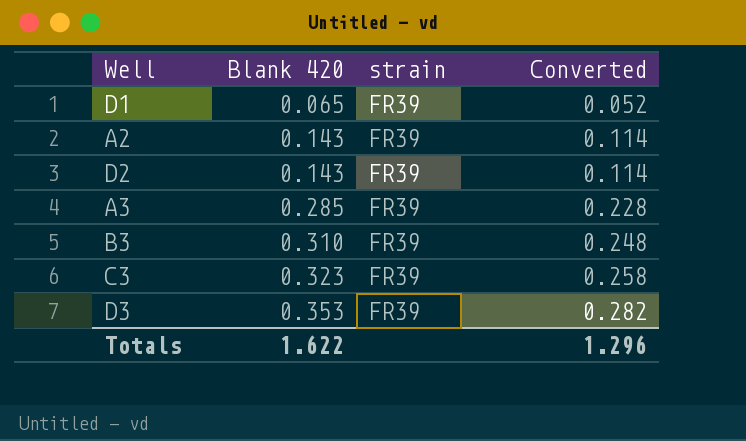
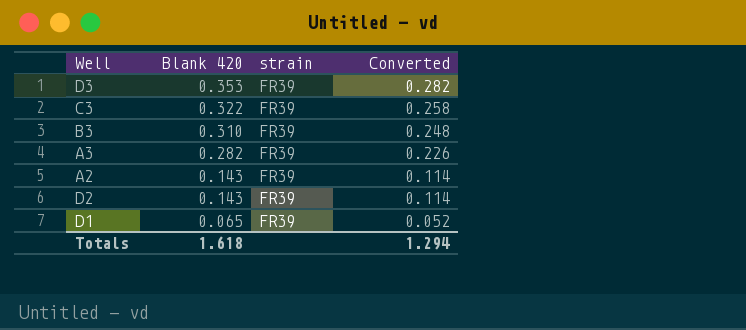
row order: Blank 420 ascending -> Blank 420 descending
C3 | Blank 420: 0.323 -> 0.322
A3 | Blank 420: 0.285 -> 0.282
A3 | Converted: 0.228 -> 0.226
Totals | Blank 420: 1.622 -> 1.618
Totals | Converted: 1.296 -> 1.294

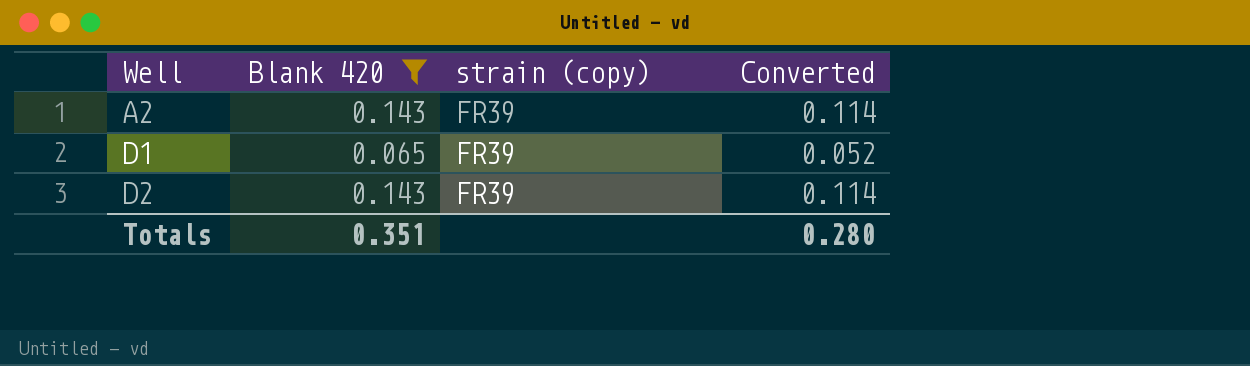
filter: none -> Blank 420 <= 0.143
row order: Blank 420 descending -> Well ascending
column name: strain -> strain (copy)
Totals | Blank 420: 1.618 -> 0.351
Totals | Converted: 1.294 -> 0.280

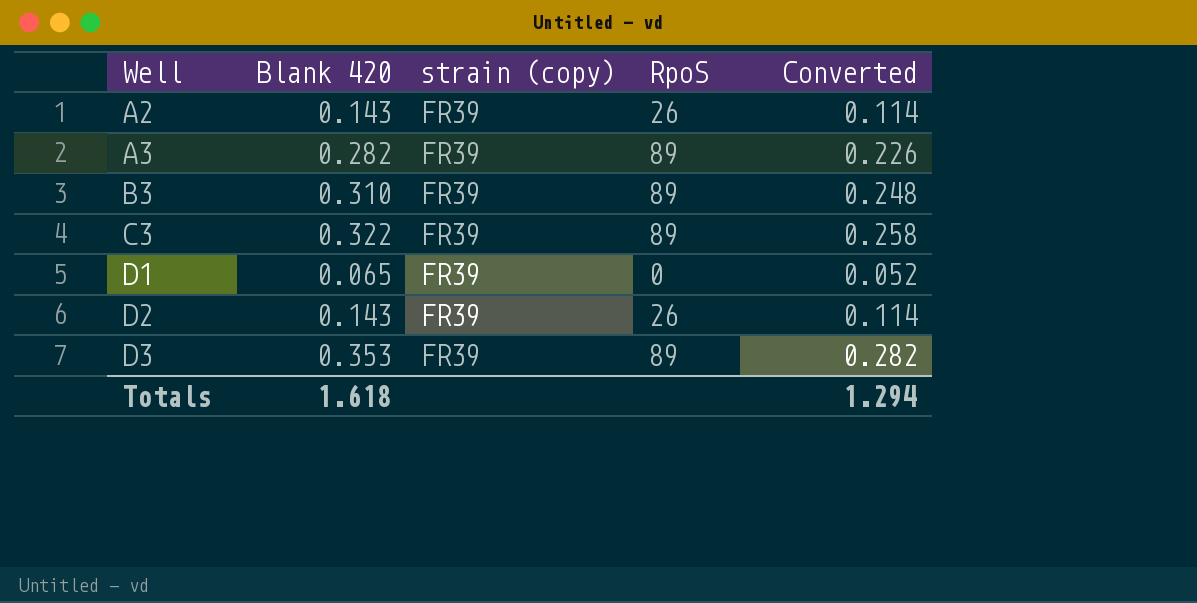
filter: Blank 420 <= 0.143 -> none
column RpoS | position: none -> 4
Totals | Blank 420: 0.351 -> 1.618
Totals | Converted: 0.280 -> 1.294

